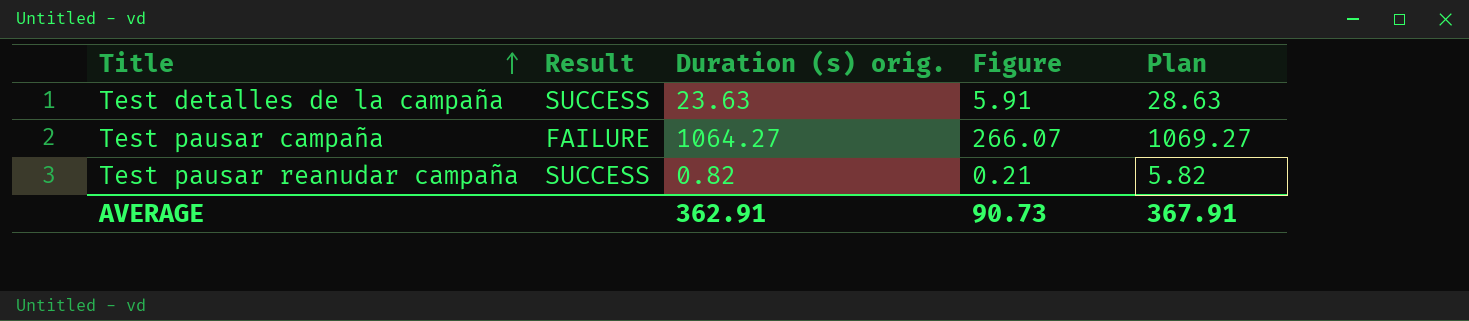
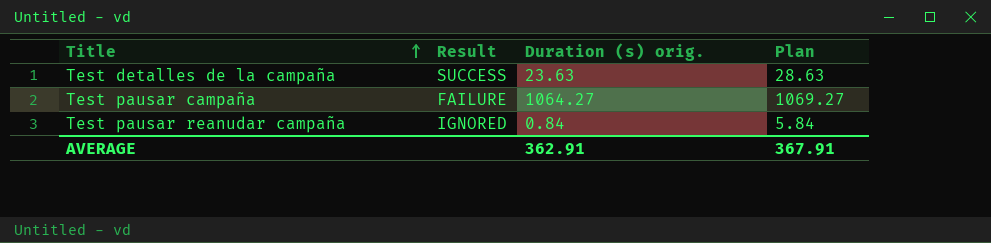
column Figure | formula: [Duration (s) orig.] * 0.25 -> none
Test pausar reanudar campaña | Result: SUCCESS -> IGNORED
Test pausar reanudar campaña | Duration (s) orig.: 0.82 -> 0.84
Test pausar reanudar campaña | Plan: 5.82 -> 5.84

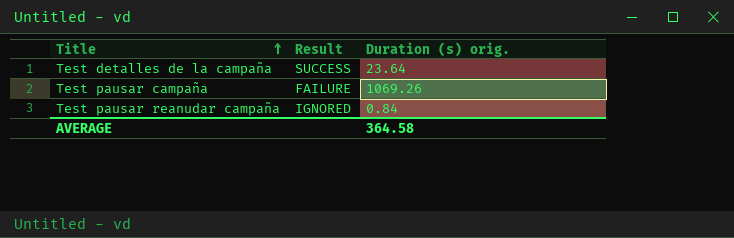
column Plan | formula: [Duration (s) orig.] + 5 -> none
Test detalles de la campaña | Duration (s) orig.: 23.63 -> 23.64
Test pausar campaña | Duration (s) orig.: 1064.27 -> 1069.26
AVERAGE | Duration (s) orig.: 362.91 -> 364.58

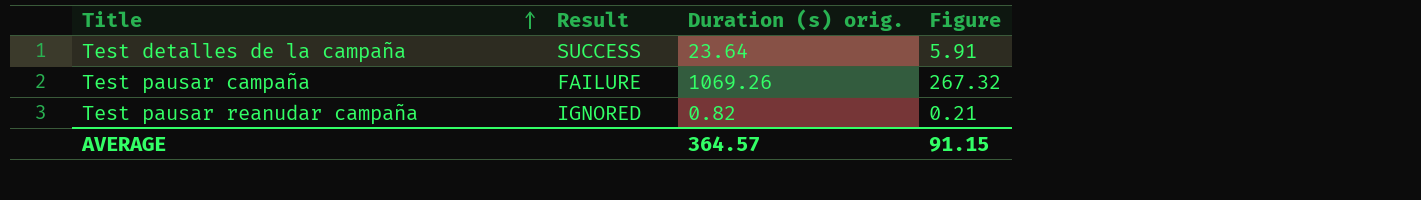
column Figure | formula: none -> [Duration (s) orig.] * 0.25
Test pausar reanudar campaña | Duration (s) orig.: 0.84 -> 0.82
AVERAGE | Duration (s) orig.: 364.58 -> 364.57

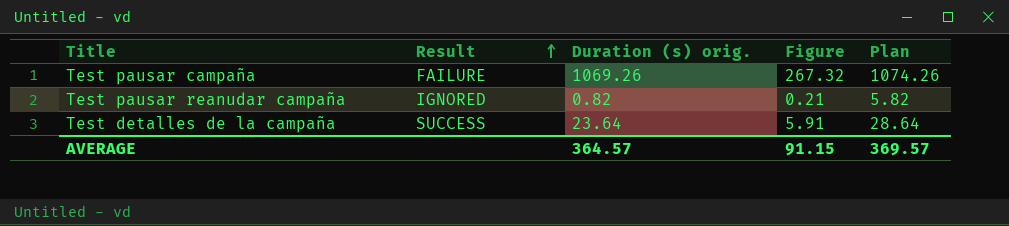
row order: Title ascending -> Result ascending
column Plan | formula: none -> [Duration (s) orig.] + 5

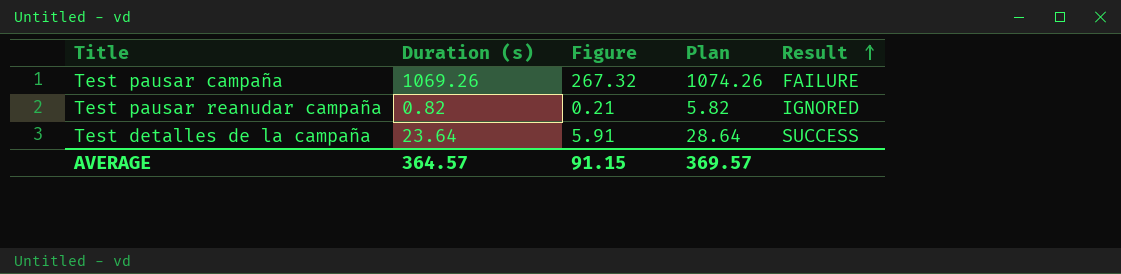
column name: Duration (s) orig. -> Duration (s)
column Result | position: 2 -> 5

